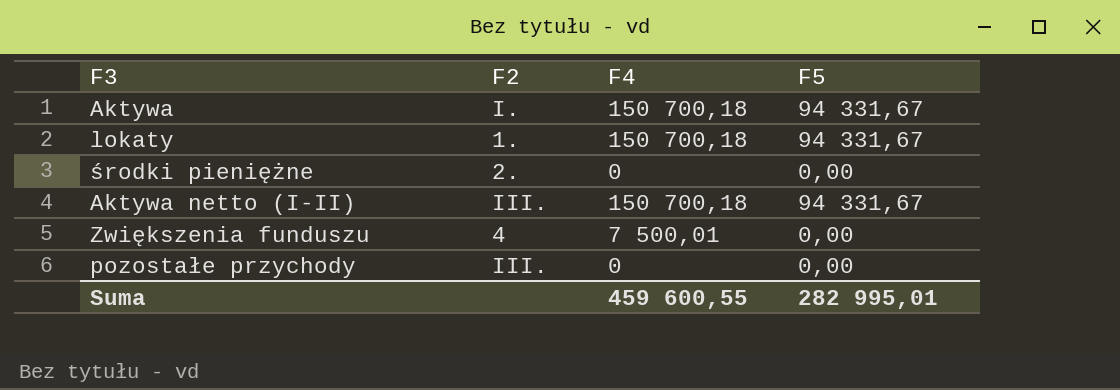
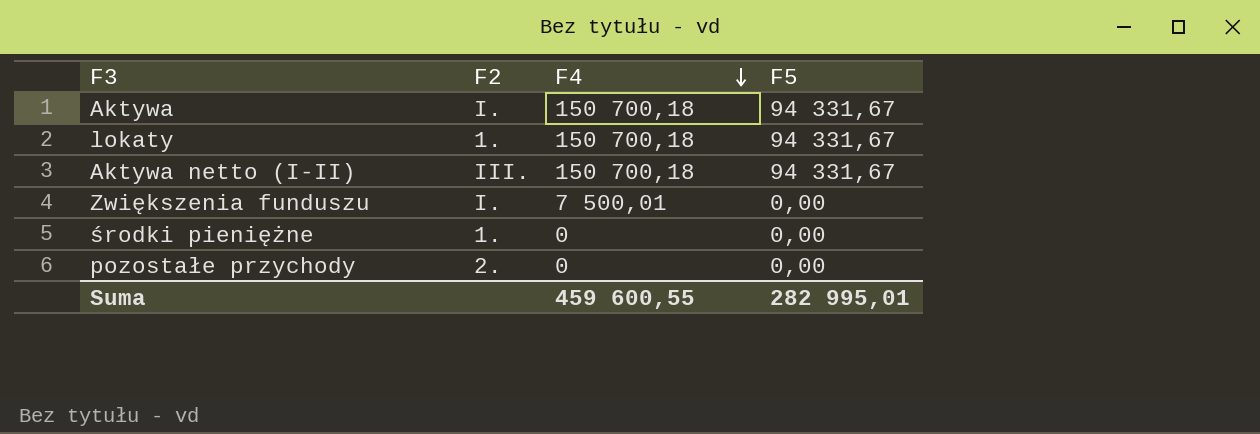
row order: none -> F4 descending
Zwiększenia funduszu | F2: 4 -> I.
środki pieniężne | F2: 2. -> 1.
pozostałe przychody | F2: III. -> 2.

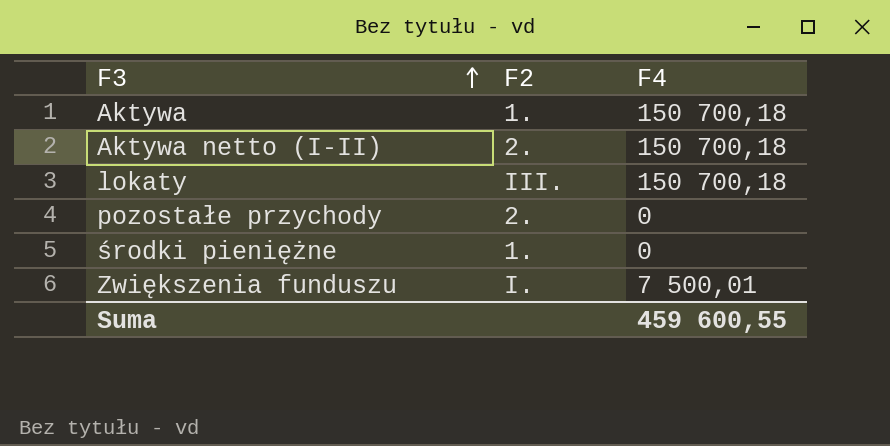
row order: F4 descending -> F3 ascending
column F5 | position: 4 -> none
Aktywa | F2: I. -> 1.
Aktywa netto (I-II) | F2: III. -> 2.
lokaty | F2: 1. -> III.

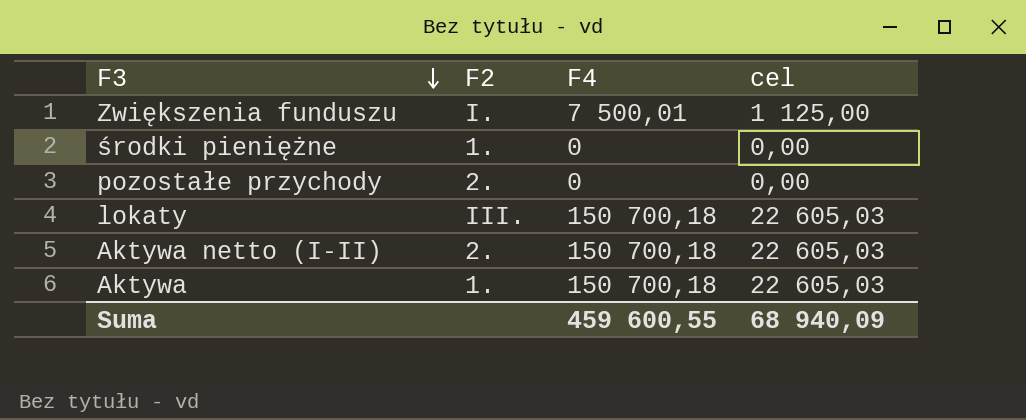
row order: F3 ascending -> F3 descending
column cel | formula: none -> [F4] * 0,15

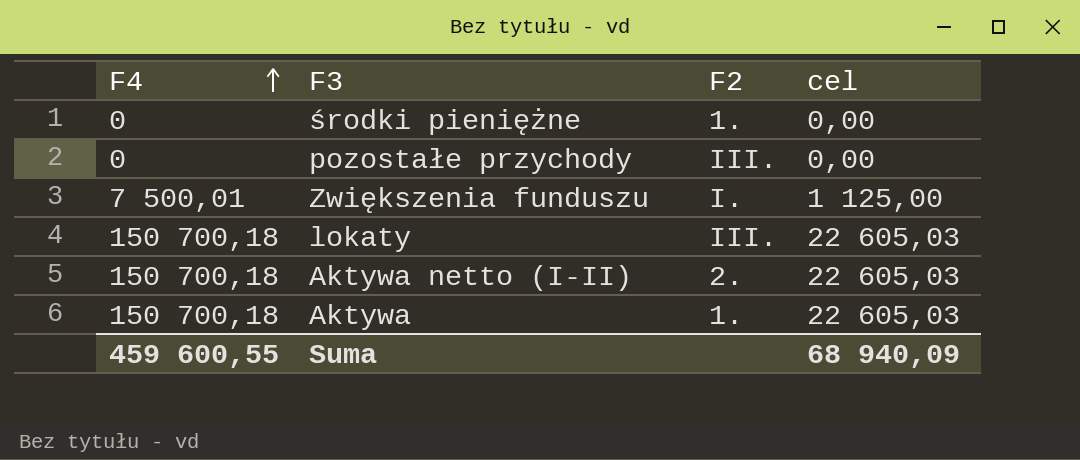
row order: F3 descending -> F4 ascending
column F4 | position: 3 -> 1
pozostałe przychody | F2: 2. -> III.

